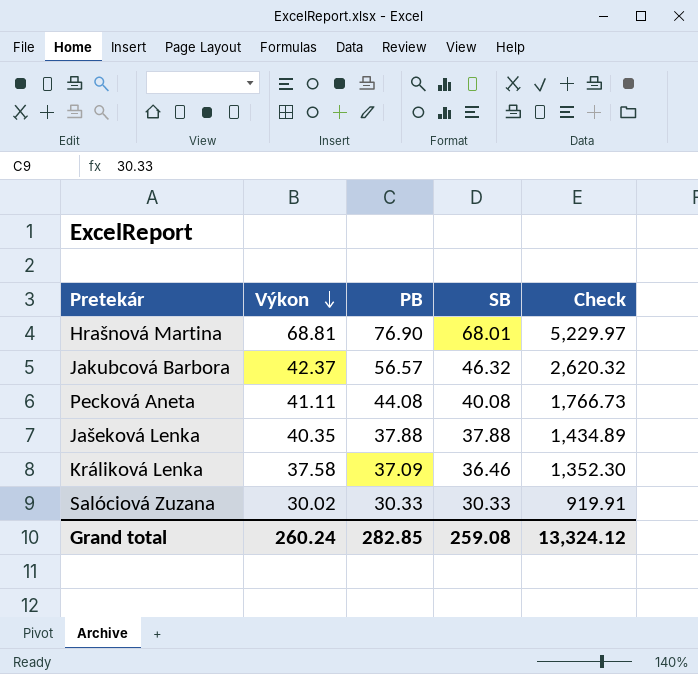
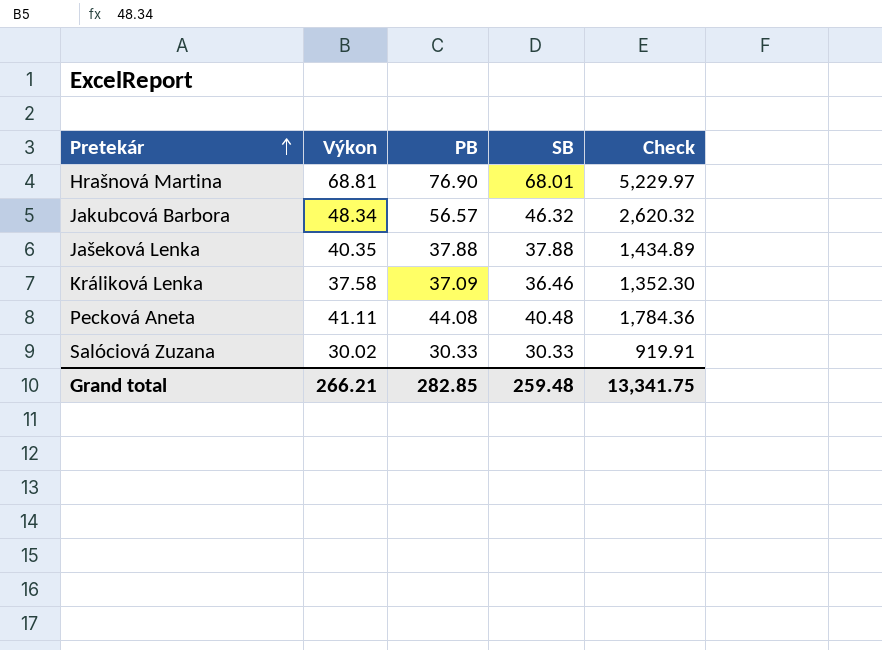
row order: Výkon descending -> Pretekár ascending
Jakubcová Barbora | Výkon: 42.37 -> 48.34
Pecková Aneta | SB: 40.08 -> 40.48
Pecková Aneta | Check: 1,766.73 -> 1,784.36
Grand total | Výkon: 260.24 -> 266.21
Grand total | SB: 259.08 -> 259.48
Grand total | Check: 13,324.12 -> 13,341.75

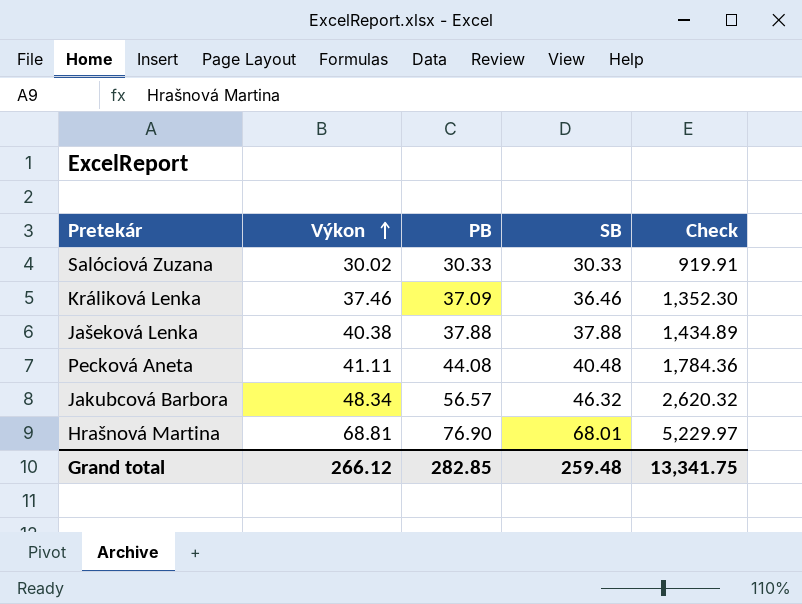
row order: Pretekár ascending -> Výkon ascending
Králiková Lenka | Výkon: 37.58 -> 37.46
Jašeková Lenka | Výkon: 40.35 -> 40.38
Grand total | Výkon: 266.21 -> 266.12

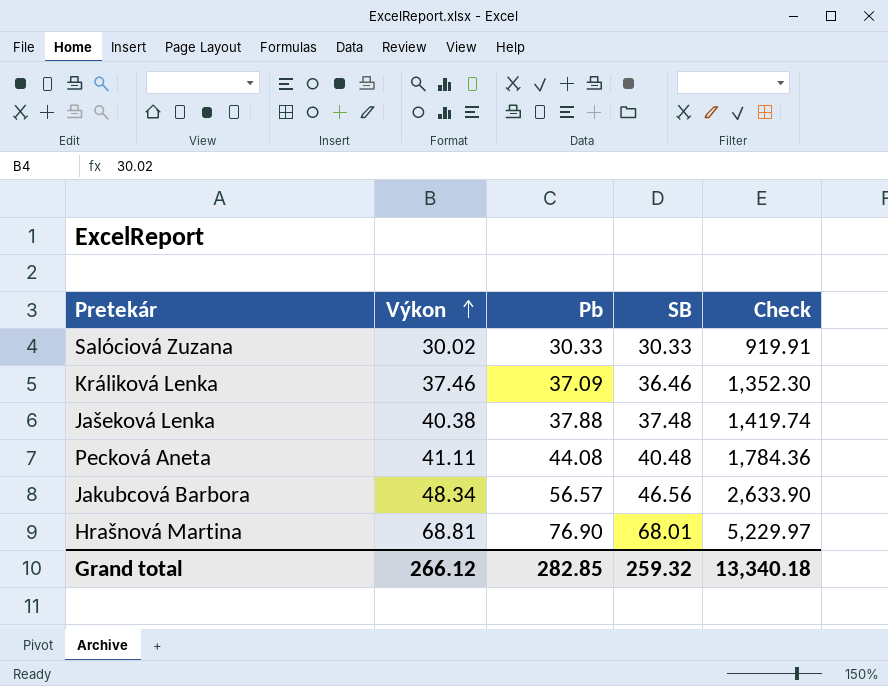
column name: PB -> Pb
Jašeková Lenka | SB: 37.88 -> 37.48
Jašeková Lenka | Check: 1,434.89 -> 1,419.74
Jakubcová Barbora | SB: 46.32 -> 46.56
Jakubcová Barbora | Check: 2,620.32 -> 2,633.90
Grand total | SB: 259.48 -> 259.32
Grand total | Check: 13,341.75 -> 13,340.18

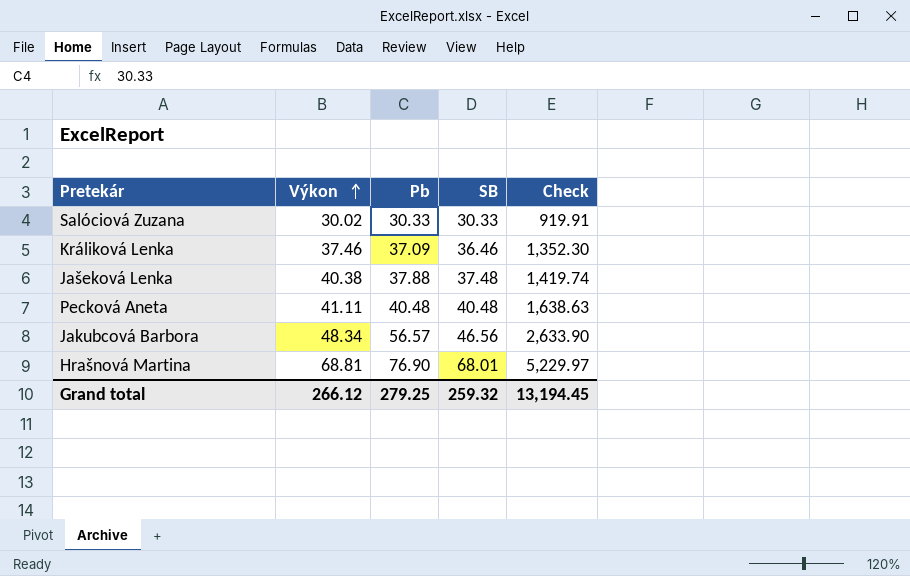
Pecková Aneta | Pb: 44.08 -> 40.48
Pecková Aneta | Check: 1,784.36 -> 1,638.63
Grand total | Pb: 282.85 -> 279.25
Grand total | Check: 13,340.18 -> 13,194.45

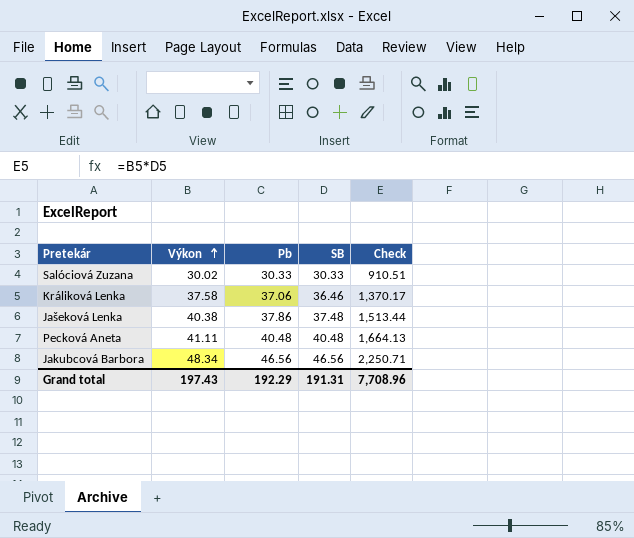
column Check | formula: [Pb] * [SB] -> [Výkon] * [SB]
row Hrašnová Martina: 68.81 | 76.90 | 68.01 | 5,229.97 -> none
Králiková Lenka | Výkon: 37.46 -> 37.58
Králiková Lenka | Pb: 37.09 -> 37.06
Jašeková Lenka | Pb: 37.88 -> 37.86
Jakubcová Barbora | Pb: 56.57 -> 46.56
Grand total | Výkon: 266.12 -> 197.43
Grand total | Pb: 279.25 -> 192.29
Grand total | SB: 259.32 -> 191.31
Grand total | Check: 13,194.45 -> 7,708.96

